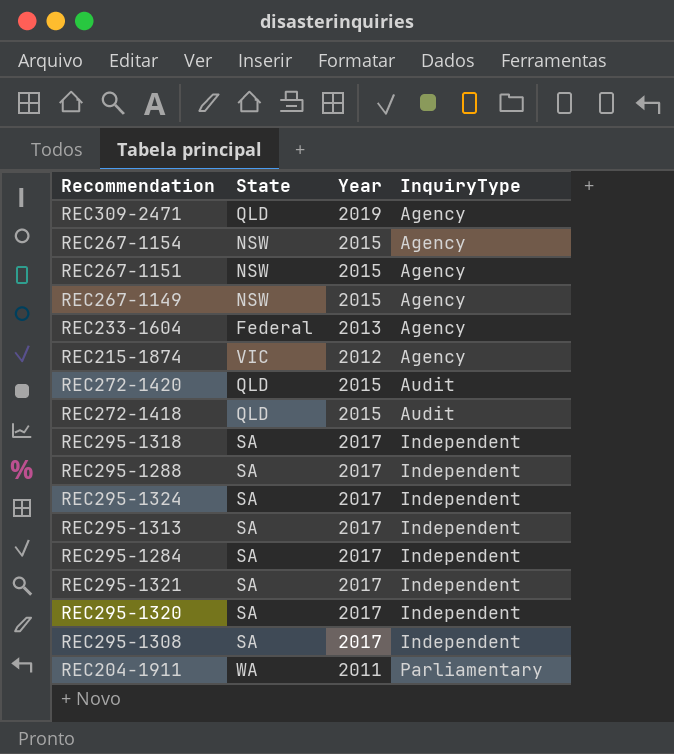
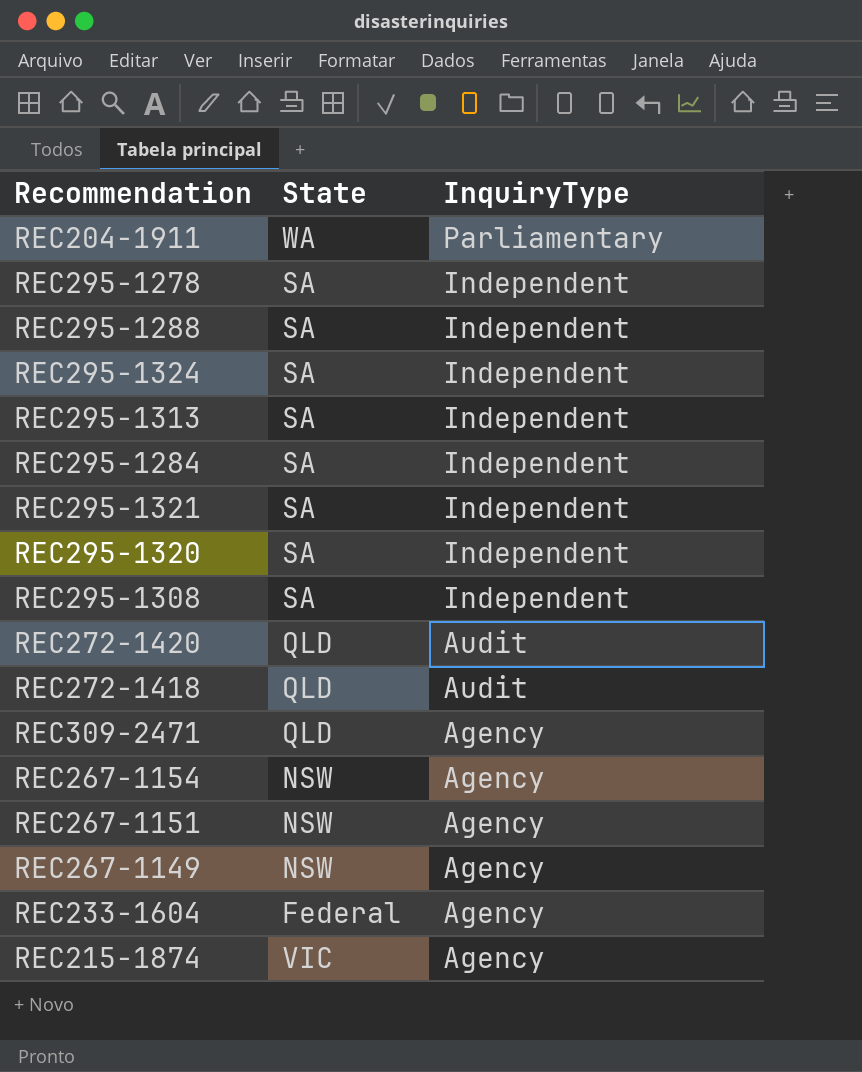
row order: InquiryType ascending -> InquiryType descending
column Year | position: 3 -> none
row REC295-1318: SA | 2017 | Independent -> none
row REC295-1278: none -> SA | Independent

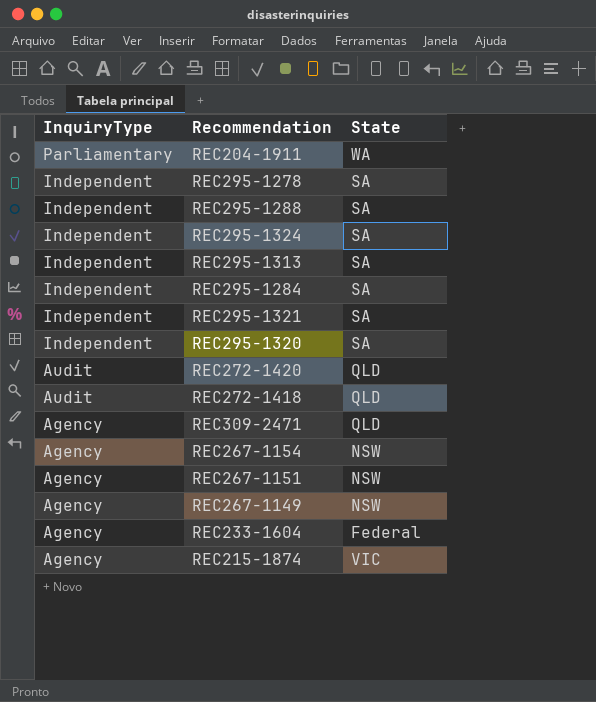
column InquiryType | position: 3 -> 1
row REC295-1308: SA | Independent -> none

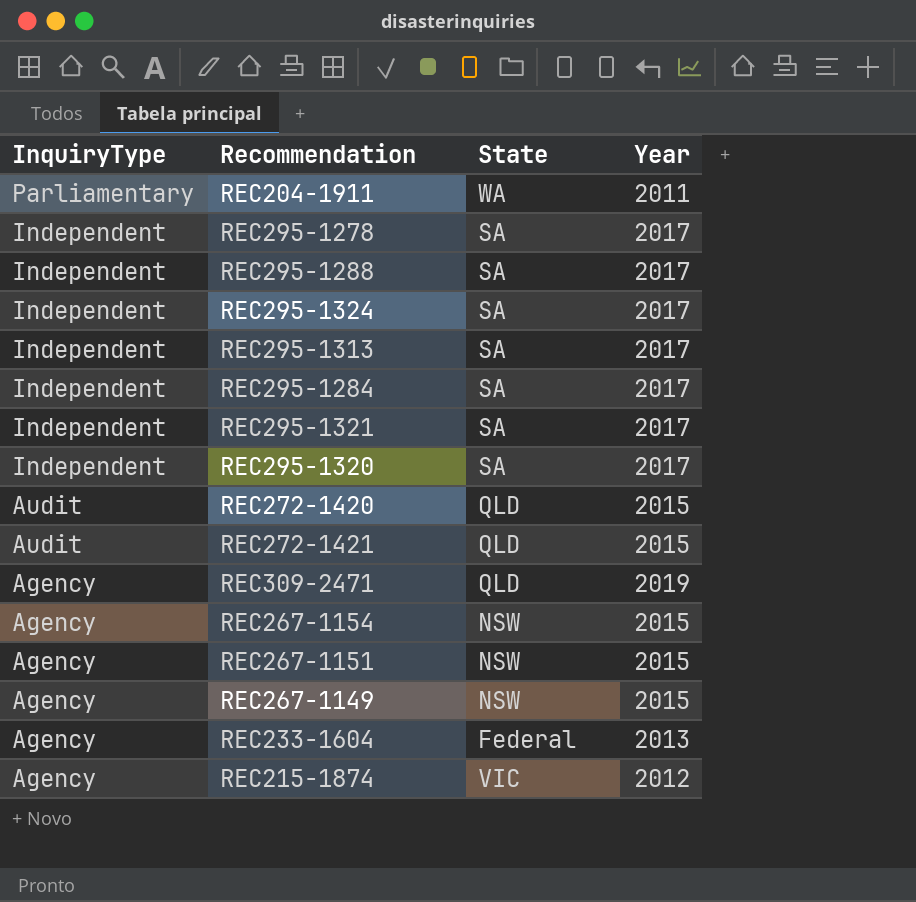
column Year | position: none -> 4
row REC272-1418: Audit | QLD -> none
row REC272-1421: none -> Audit | QLD | 2015

